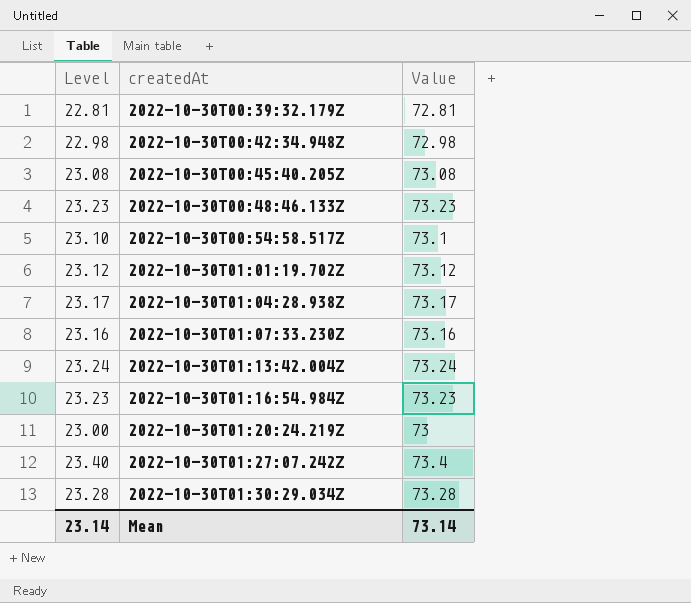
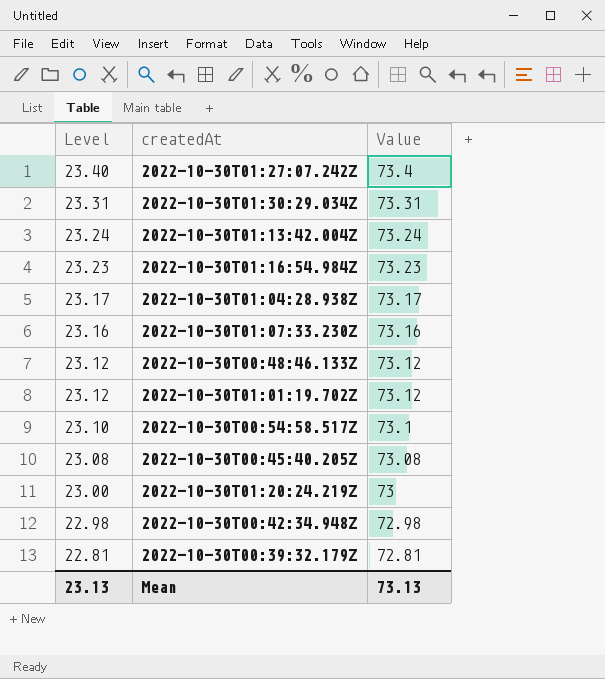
row order: createdAt ascending -> Level descending
2022-10-30T01:30:29.034Z | Level: 23.28 -> 23.31
2022-10-30T01:30:29.034Z | Value: 73.28 -> 73.31
2022-10-30T00:48:46.133Z | Level: 23.23 -> 23.12
2022-10-30T00:48:46.133Z | Value: 73.23 -> 73.12
Mean | Level: 23.14 -> 23.13
Mean | Value: 73.14 -> 73.13

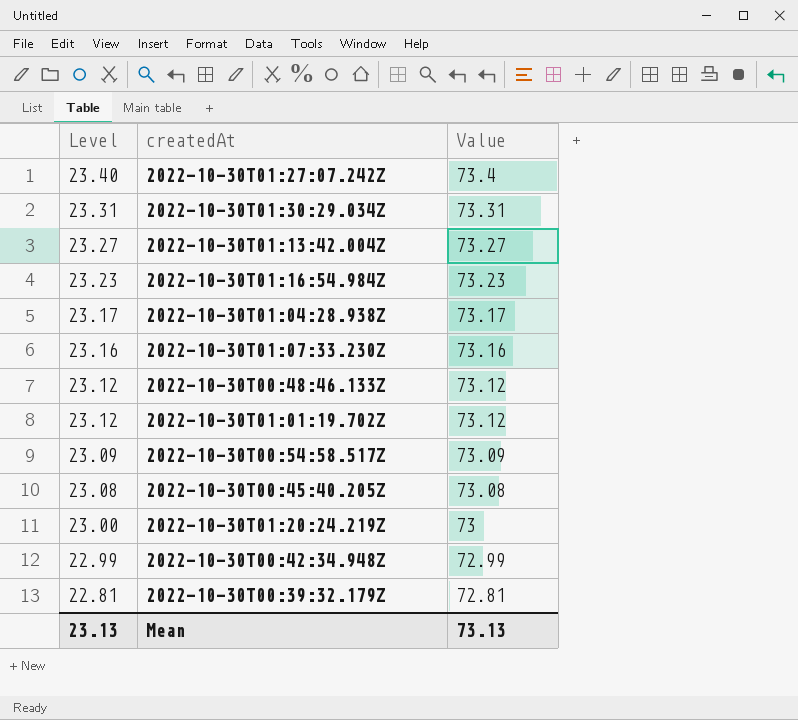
2022-10-30T01:13:42.004Z | Level: 23.24 -> 23.27
2022-10-30T01:13:42.004Z | Value: 73.24 -> 73.27
2022-10-30T00:54:58.517Z | Level: 23.10 -> 23.09
2022-10-30T00:54:58.517Z | Value: 73.1 -> 73.09
2022-10-30T00:42:34.948Z | Level: 22.98 -> 22.99
2022-10-30T00:42:34.948Z | Value: 72.98 -> 72.99

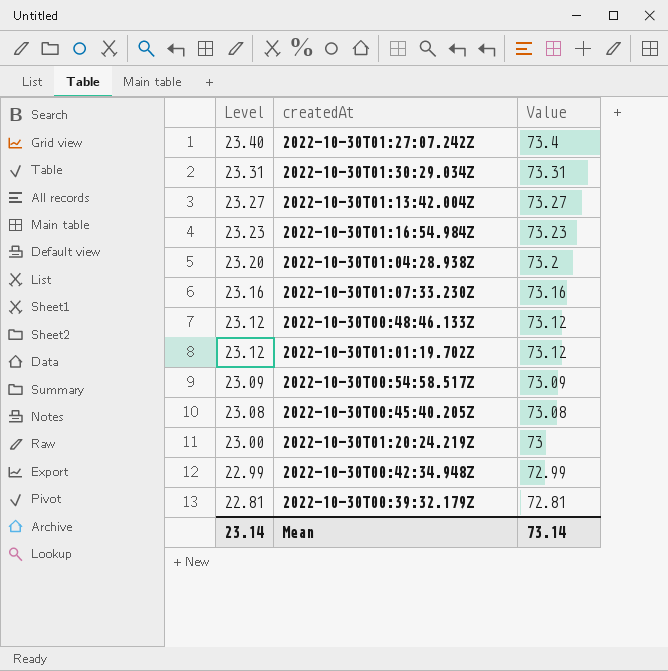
2022-10-30T01:04:28.938Z | Level: 23.17 -> 23.20
2022-10-30T01:04:28.938Z | Value: 73.17 -> 73.2
Mean | Level: 23.13 -> 23.14
Mean | Value: 73.13 -> 73.14

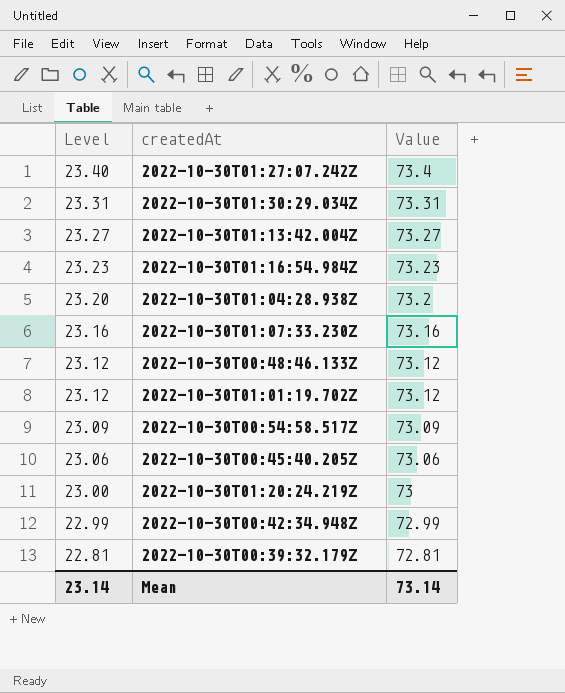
2022-10-30T00:45:40.205Z | Level: 23.08 -> 23.06
2022-10-30T00:45:40.205Z | Value: 73.08 -> 73.06

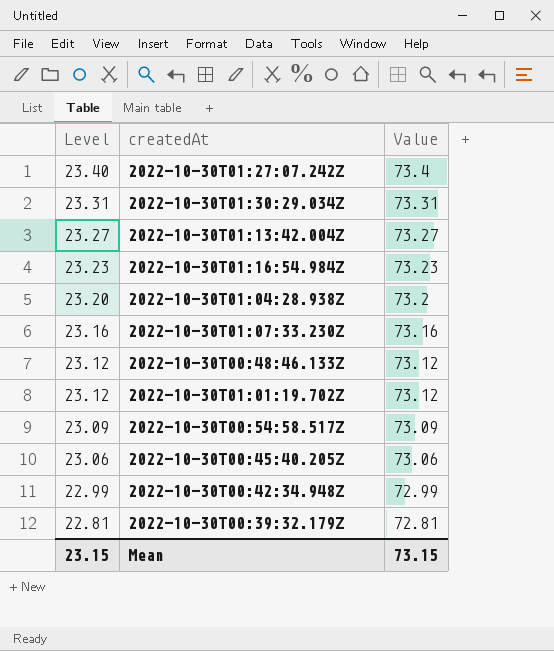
row 2022-10-30T01:20:24.219Z: 23.00 | 73 -> none
Mean | Level: 23.14 -> 23.15
Mean | Value: 73.14 -> 73.15

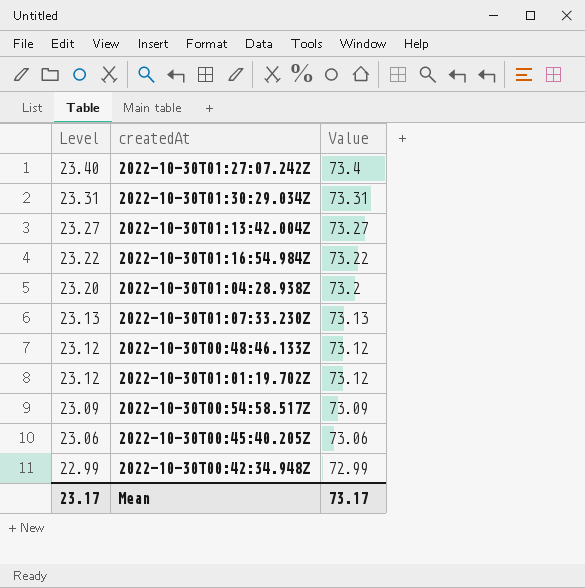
row 2022-10-30T00:39:32.179Z: 22.81 | 72.81 -> none
2022-10-30T01:16:54.984Z | Level: 23.23 -> 23.22
2022-10-30T01:16:54.984Z | Value: 73.23 -> 73.22
2022-10-30T01:07:33.230Z | Level: 23.16 -> 23.13
2022-10-30T01:07:33.230Z | Value: 73.16 -> 73.13
Mean | Level: 23.15 -> 23.17
Mean | Value: 73.15 -> 73.17

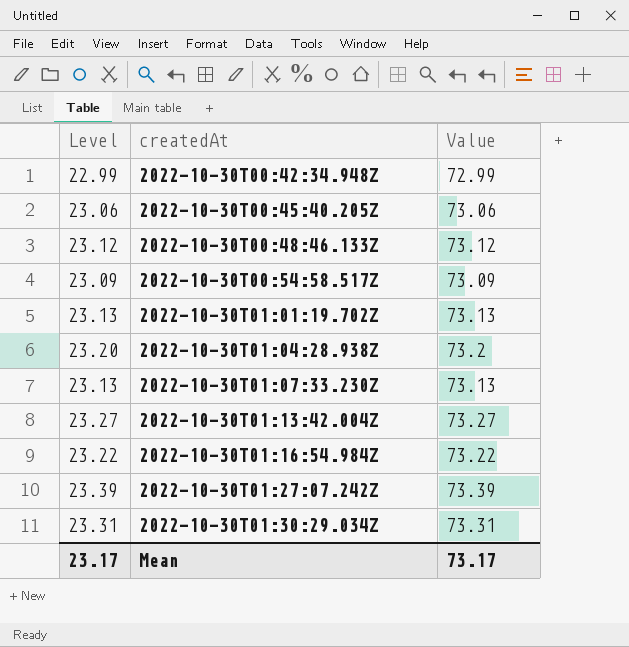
row order: Level descending -> createdAt ascending
2022-10-30T01:01:19.702Z | Level: 23.12 -> 23.13
2022-10-30T01:01:19.702Z | Value: 73.12 -> 73.13
2022-10-30T01:27:07.242Z | Level: 23.40 -> 23.39
2022-10-30T01:27:07.242Z | Value: 73.4 -> 73.39

